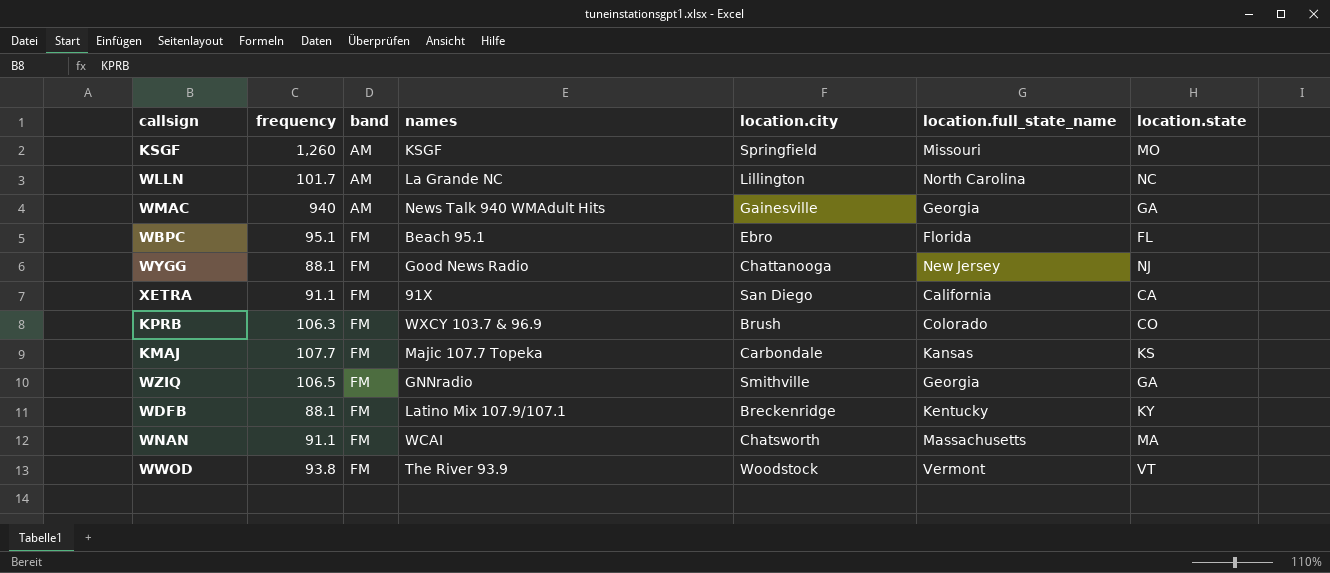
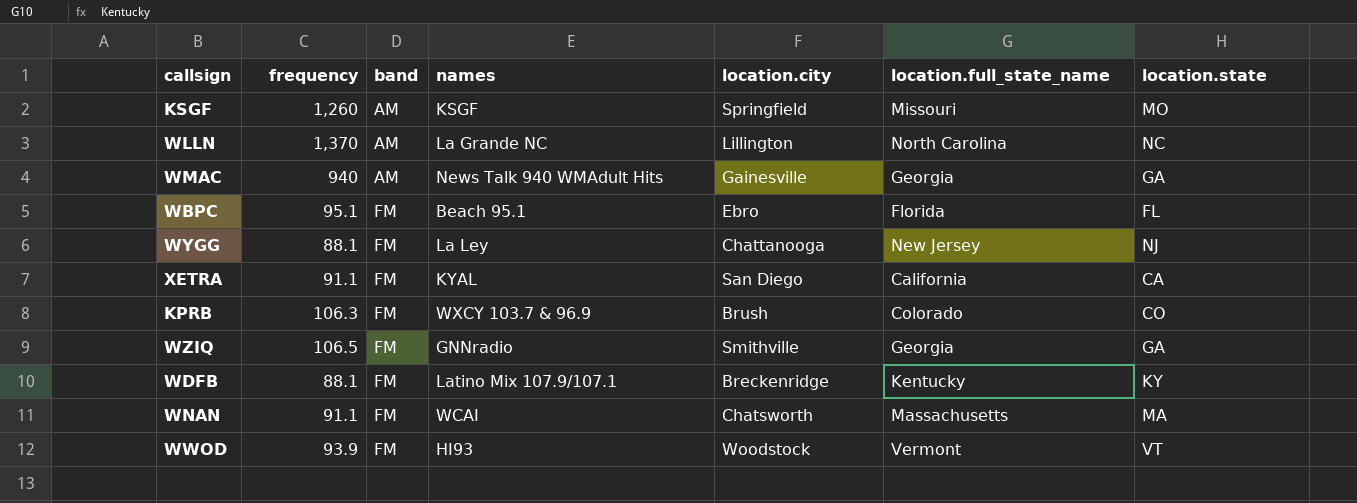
row KMAJ: 107.7 | FM | Majic 107.7 Topeka | Carbondale | Kansas | KS -> none
WLLN | frequency: 101.7 -> 1,370
WYGG | names: Good News Radio -> La Ley
XETRA | names: 91X -> KYAL
WWOD | frequency: 93.8 -> 93.9
WWOD | names: The River 93.9 -> HI93

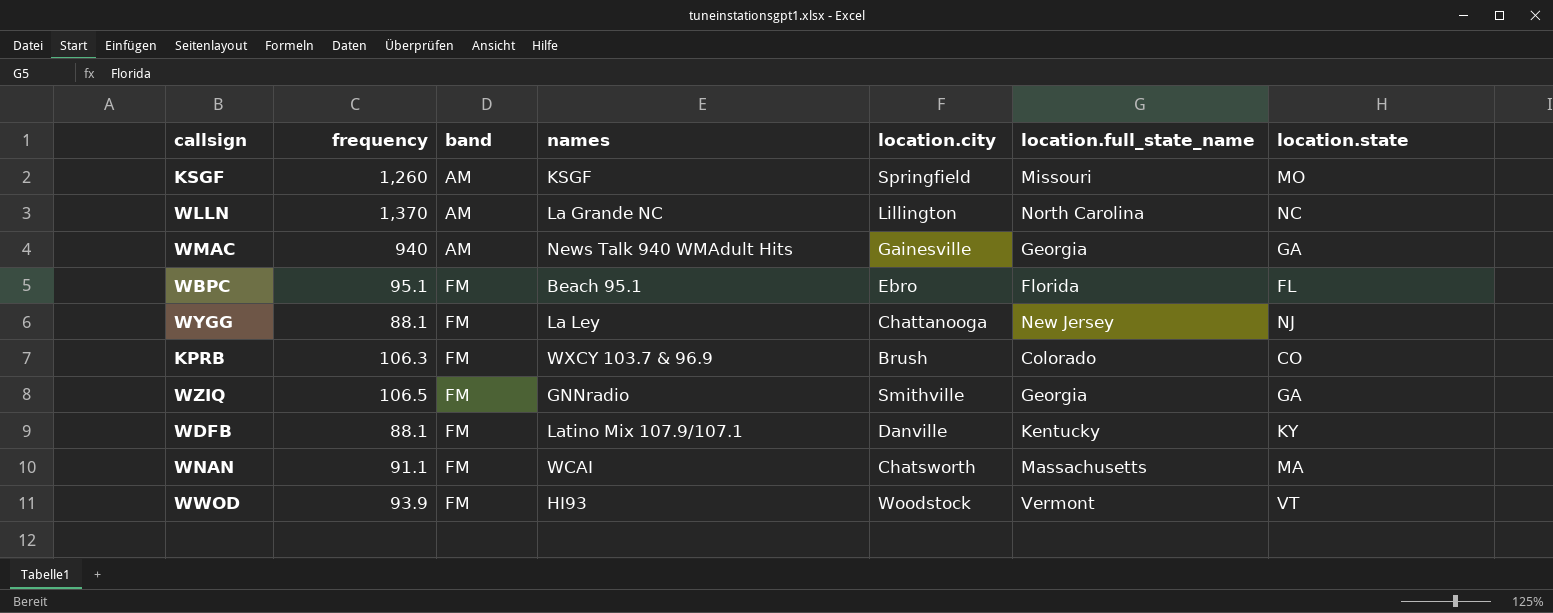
row XETRA: 91.1 | FM | KYAL | San Diego | California | CA -> none
WDFB | location.city: Breckenridge -> Danville

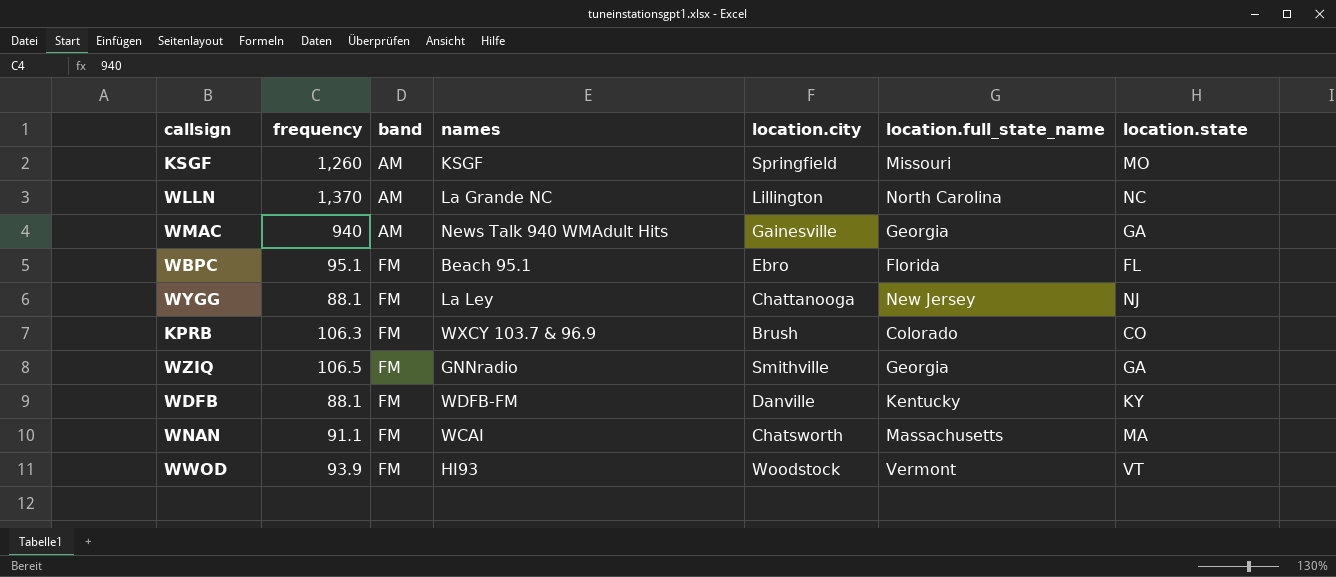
WDFB | names: Latino Mix 107.9/107.1 -> WDFB-FM

